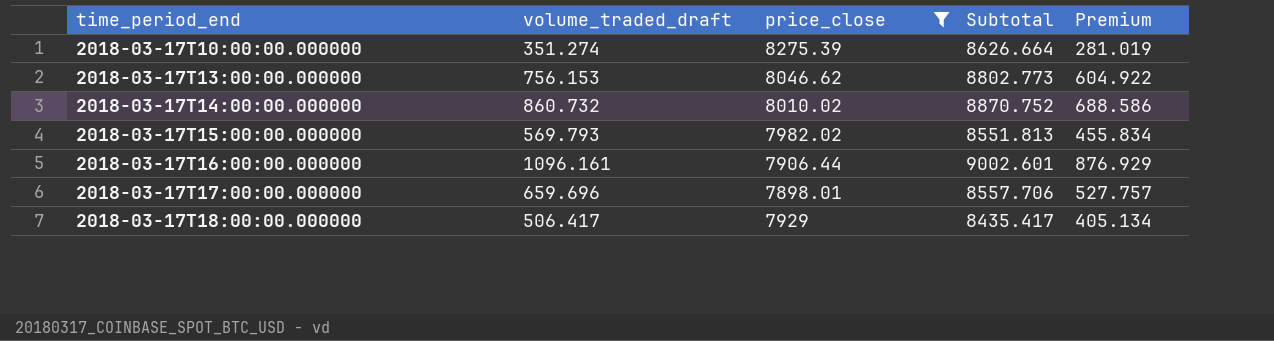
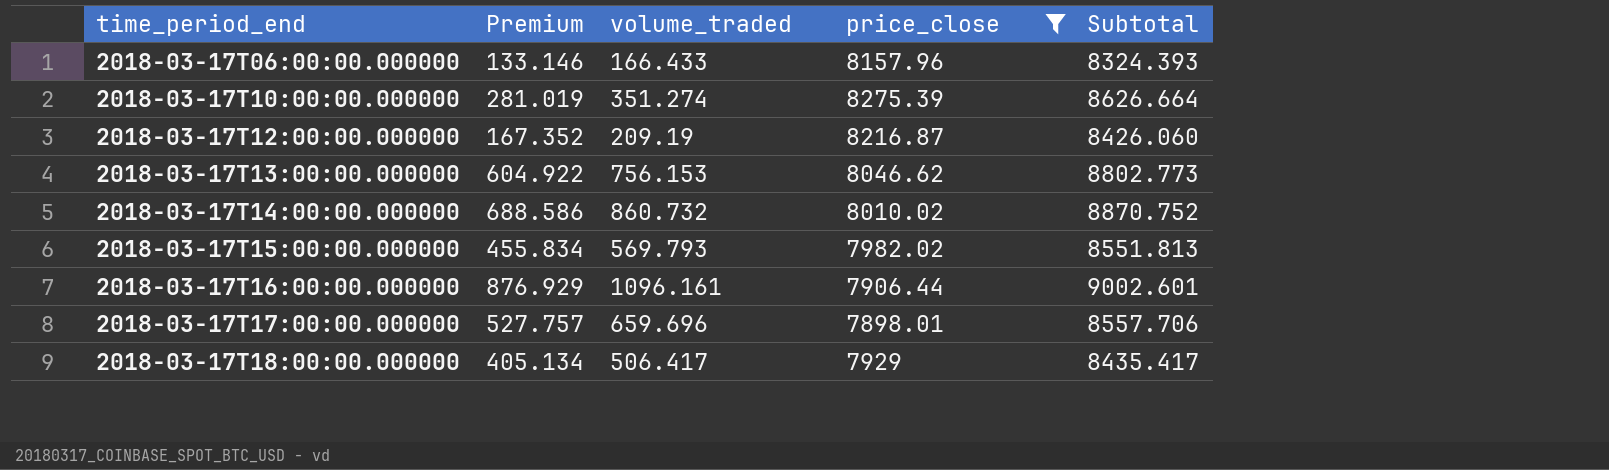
column Premium | position: 5 -> 2
column name: volume_traded_draft -> volume_traded
row 2018-03-17T06:00:00.000000: none -> 133.146 | 166.433 | 8157.96 | 8324.393
row 2018-03-17T12:00:00.000000: none -> 167.352 | 209.19 | 8216.87 | 8426.060

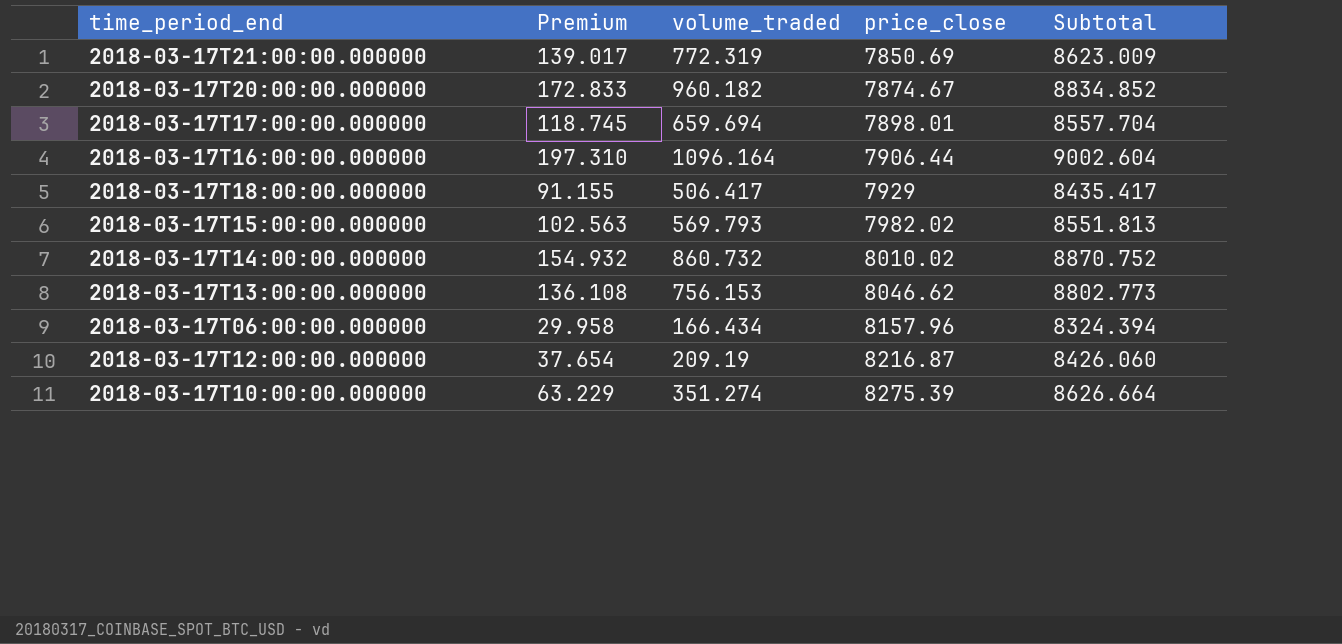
filter: price_close >= 7898.01 -> none
row order: time_period_end ascending -> price_close ascending
column Premium | formula: [volume_traded] * 0.8 -> [volume_traded] * 0.18
2018-03-17T17:00:00.000000 | volume_traded: 659.696 -> 659.694
2018-03-17T17:00:00.000000 | Subtotal: 8557.706 -> 8557.704
2018-03-17T16:00:00.000000 | volume_traded: 1096.161 -> 1096.164
2018-03-17T16:00:00.000000 | Subtotal: 9002.601 -> 9002.604
2018-03-17T06:00:00.000000 | volume_traded: 166.433 -> 166.434
2018-03-17T06:00:00.000000 | Subtotal: 8324.393 -> 8324.394

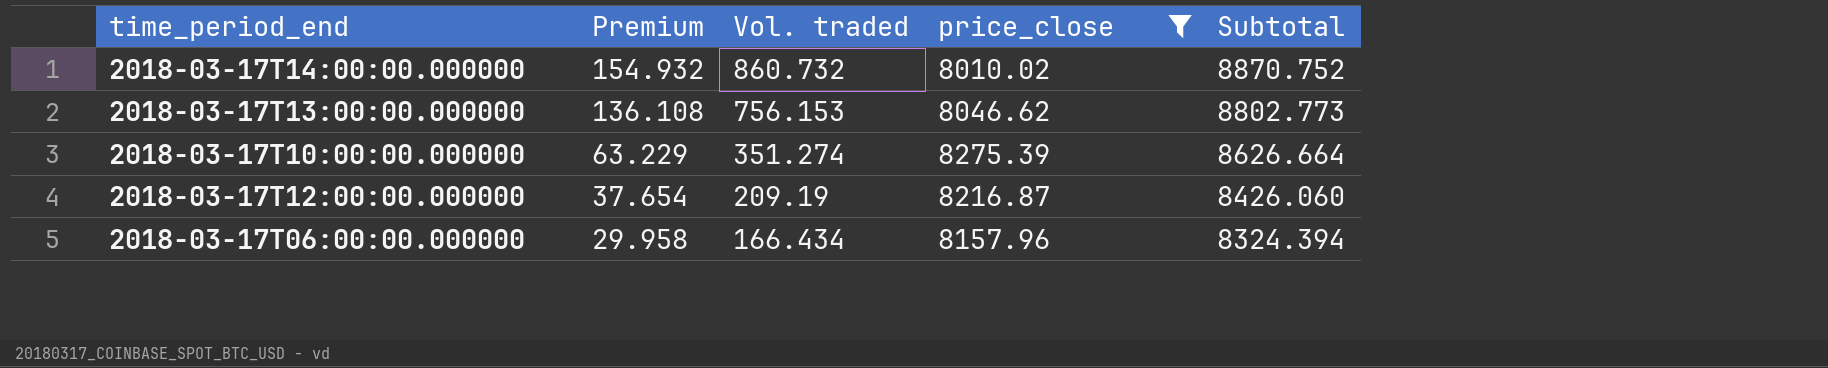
filter: none -> price_close >= 8010.02
row order: price_close ascending -> Premium descending
column name: volume_traded -> Vol. traded

